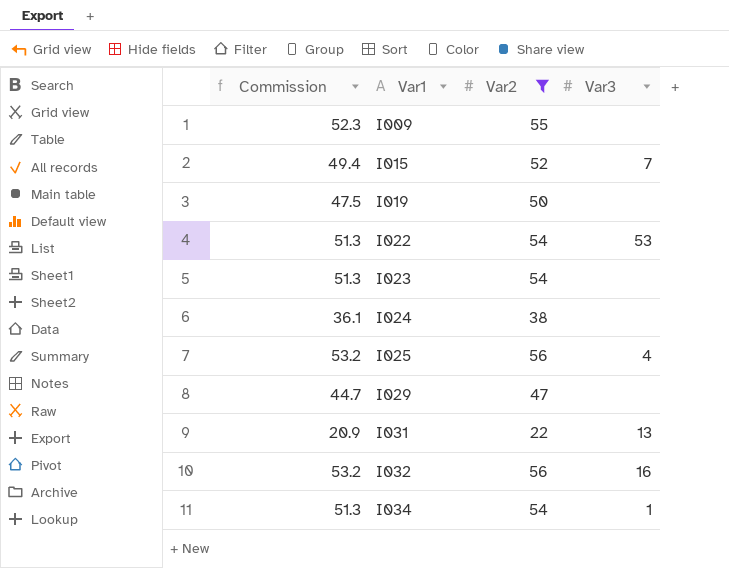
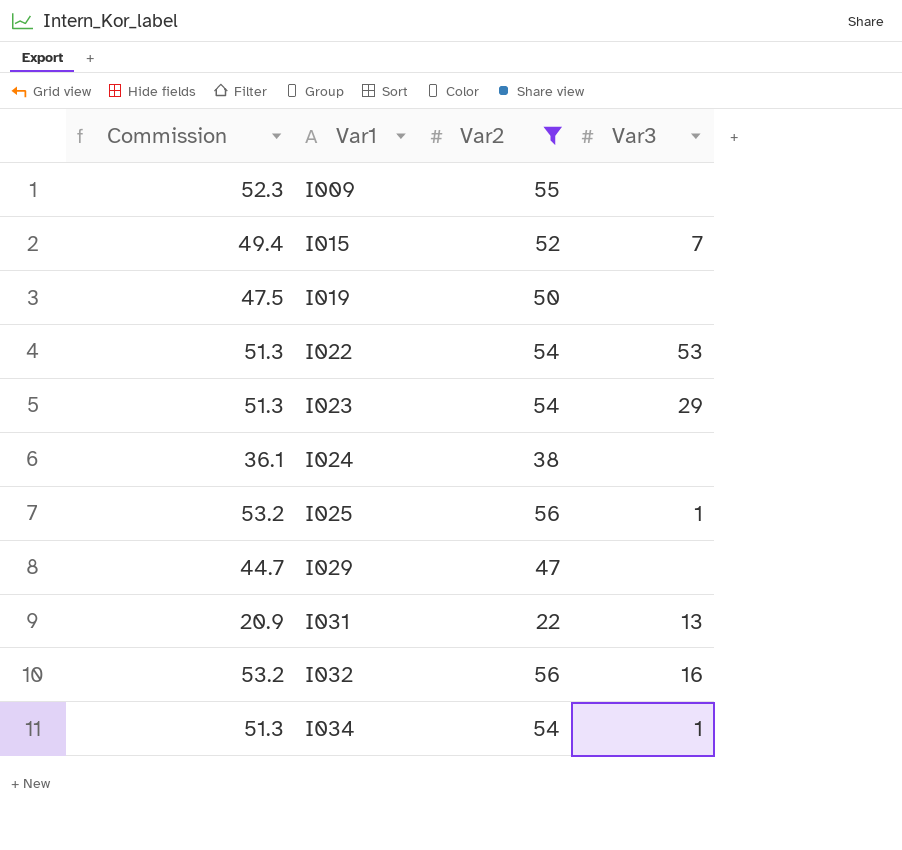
I023 | Var3: none -> 29
I025 | Var3: 4 -> 1

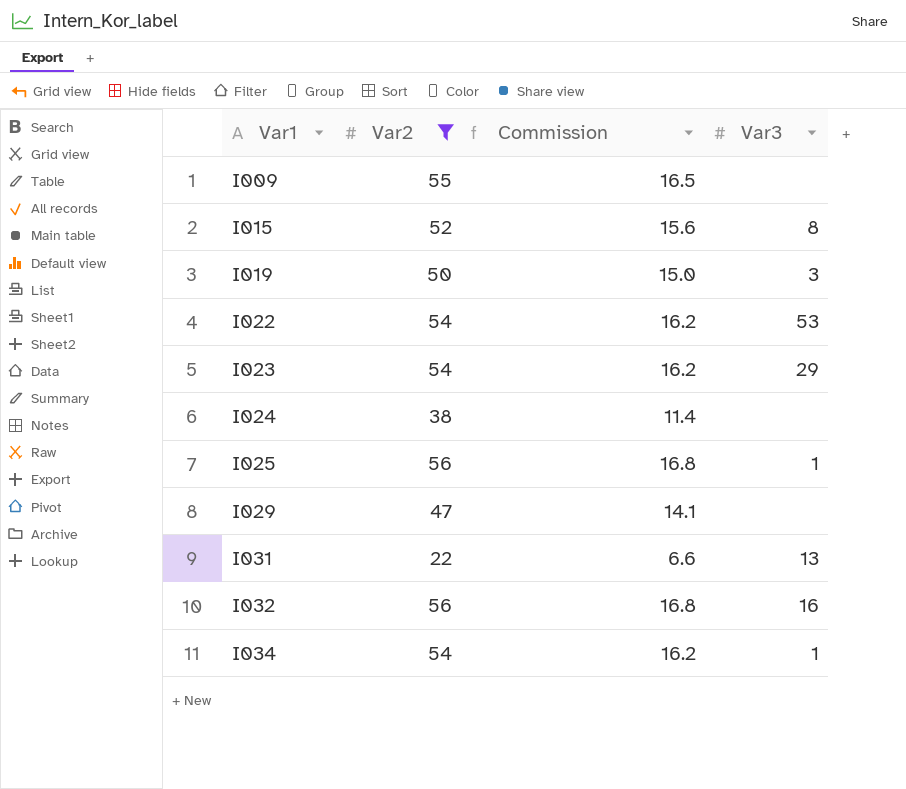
column Commission | formula: [Var2] * 0.95 -> [Var2] * 0.3
column Commission | position: 1 -> 3
I015 | Var3: 7 -> 8
I019 | Var3: none -> 3

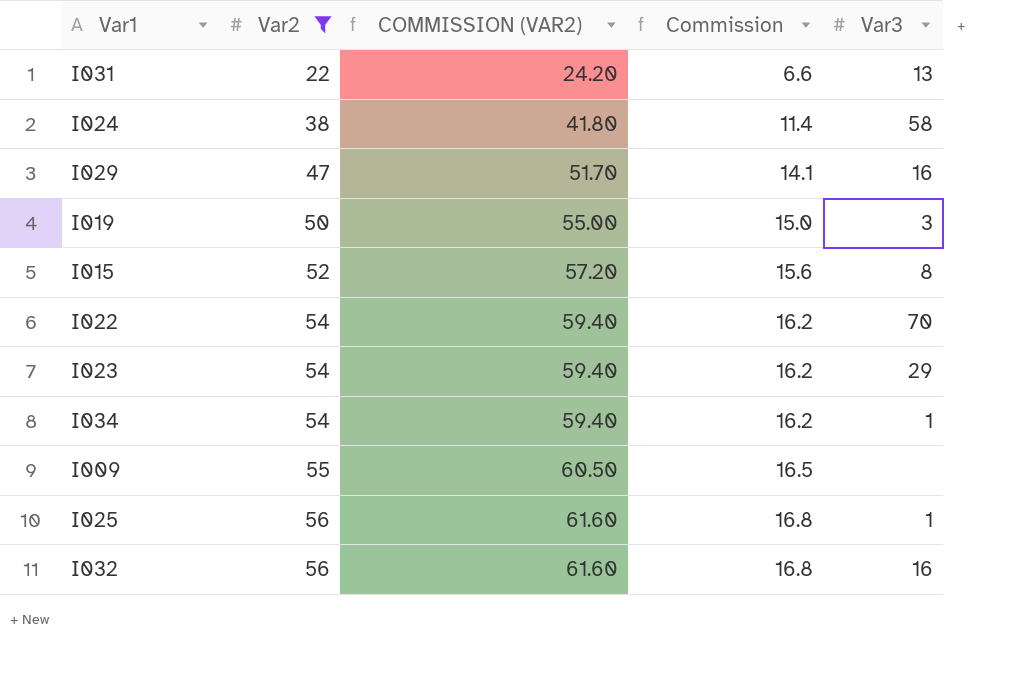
row order: Var1 ascending -> Var2 ascending
column COMMISSION (VAR2) | formula: none -> [Var2] * 1.1
I024 | Var3: none -> 58
I029 | Var3: none -> 16
I022 | Var3: 53 -> 70

